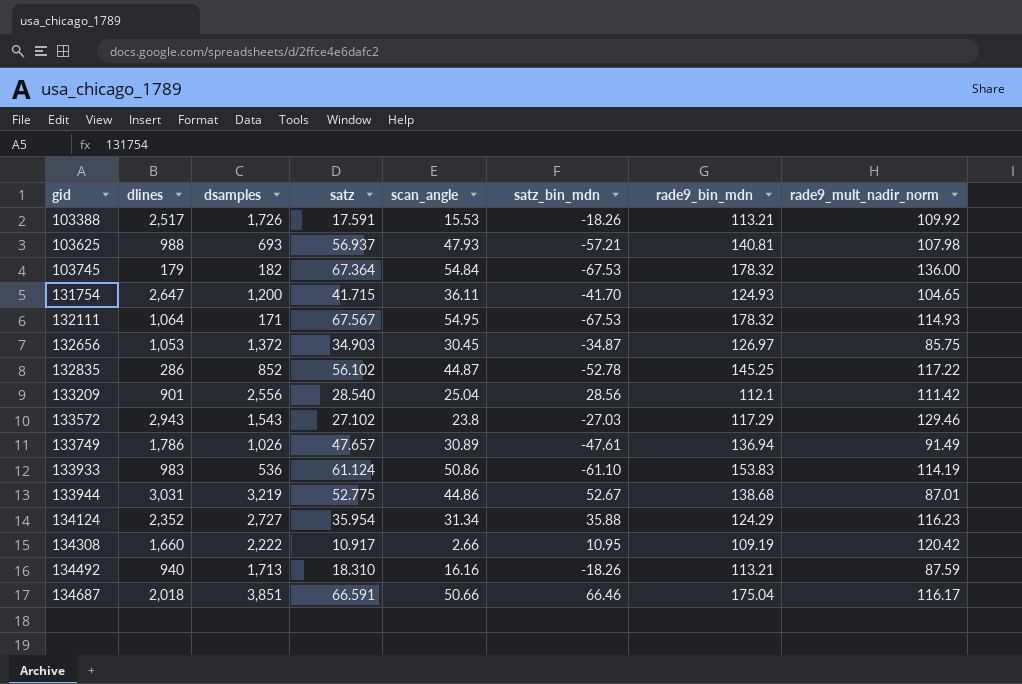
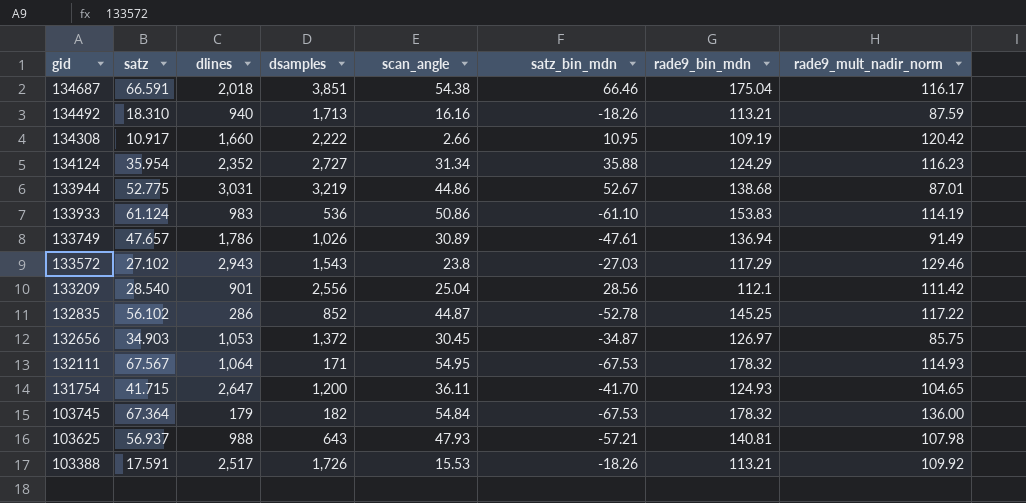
row order: gid ascending -> gid descending
column satz | position: 4 -> 2
134687 | scan_angle: 50.66 -> 54.38
103625 | dsamples: 693 -> 643

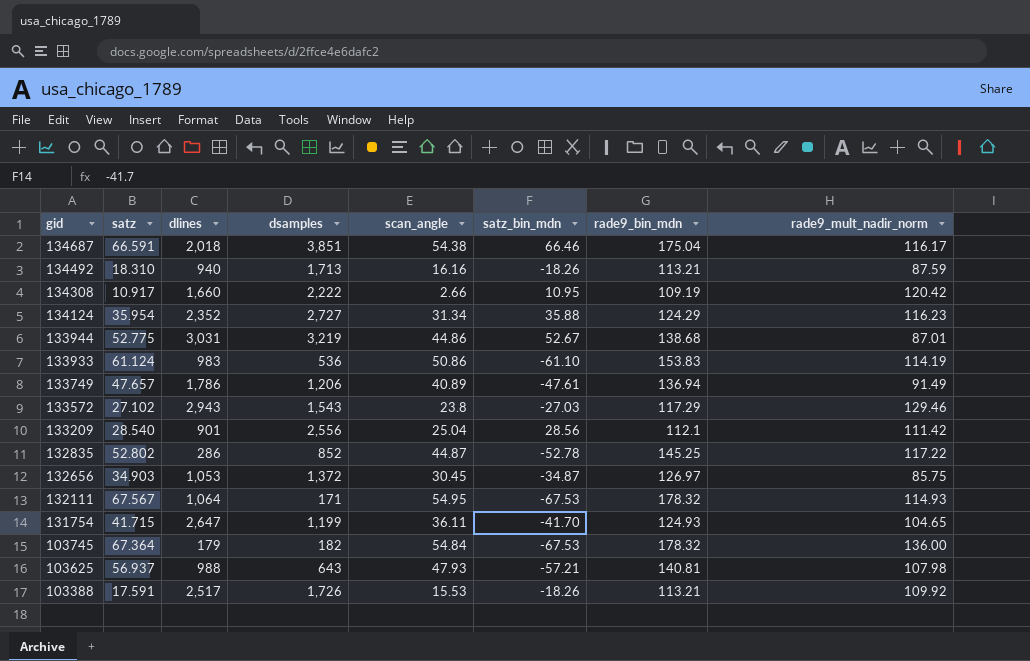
133749 | dsamples: 1,026 -> 1,206
133749 | scan_angle: 30.89 -> 40.89
132835 | satz: 56.102 -> 52.802
131754 | dsamples: 1,200 -> 1,199

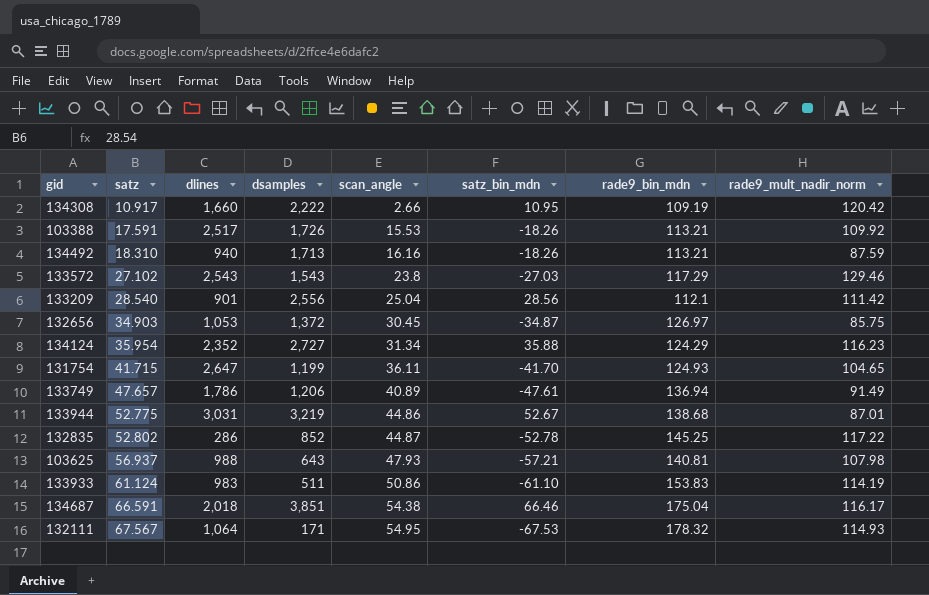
row order: gid descending -> satz ascending
row 103745: 67.364 | 179 | 182 | 54.84 | -67.53 | 178.32 | 136.00 -> none
133572 | dlines: 2,943 -> 2,543
133933 | dsamples: 536 -> 511

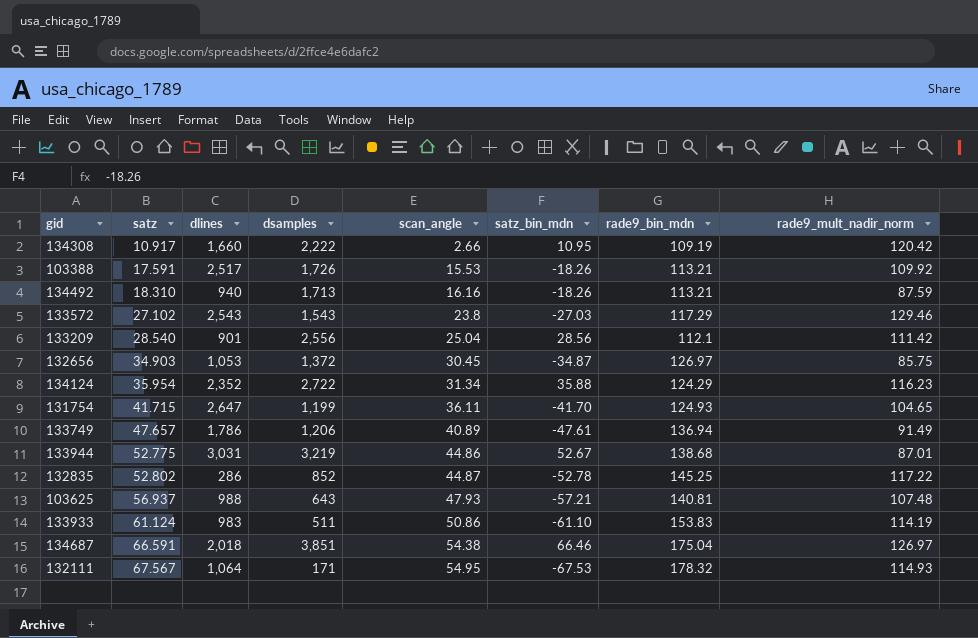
134124 | dsamples: 2,727 -> 2,722
103625 | rade9_mult_nadir_norm: 107.98 -> 107.48
134687 | rade9_mult_nadir_norm: 116.17 -> 126.97

